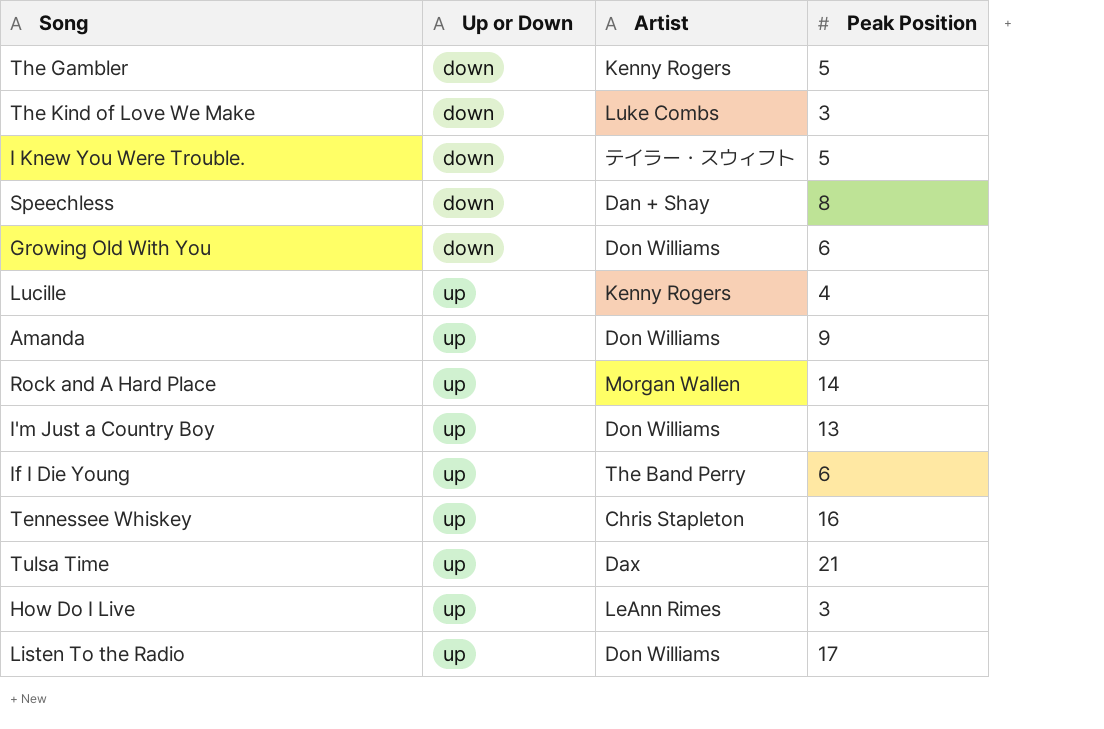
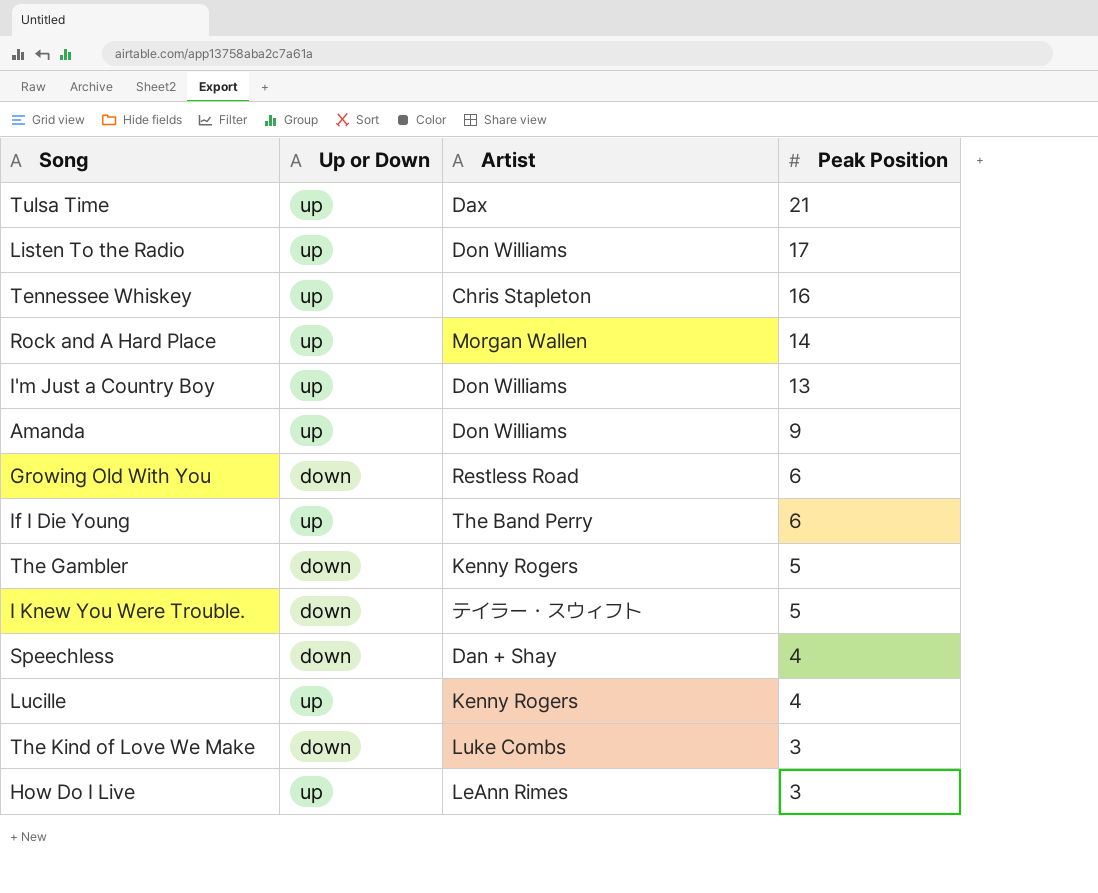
row order: Up or Down ascending -> Peak Position descending
Growing Old With You | Artist: Don Williams -> Restless Road
Speechless | Peak Position: 8 -> 4

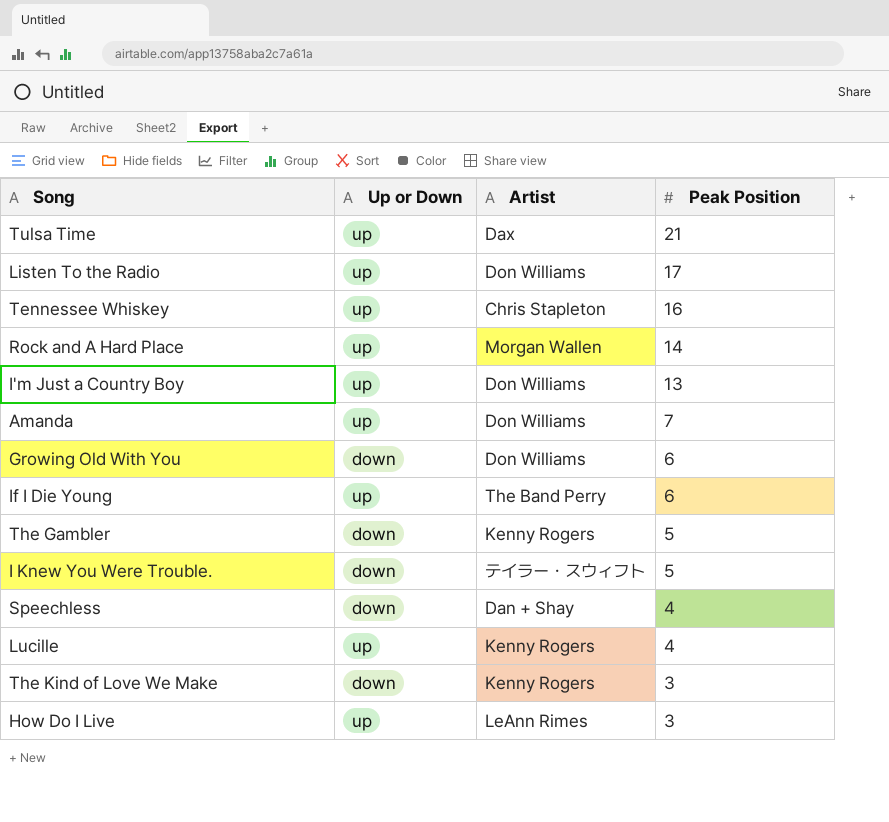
Amanda | Peak Position: 9 -> 7
Growing Old With You | Artist: Restless Road -> Don Williams
The Kind of Love We Make | Artist: Luke Combs -> Kenny Rogers

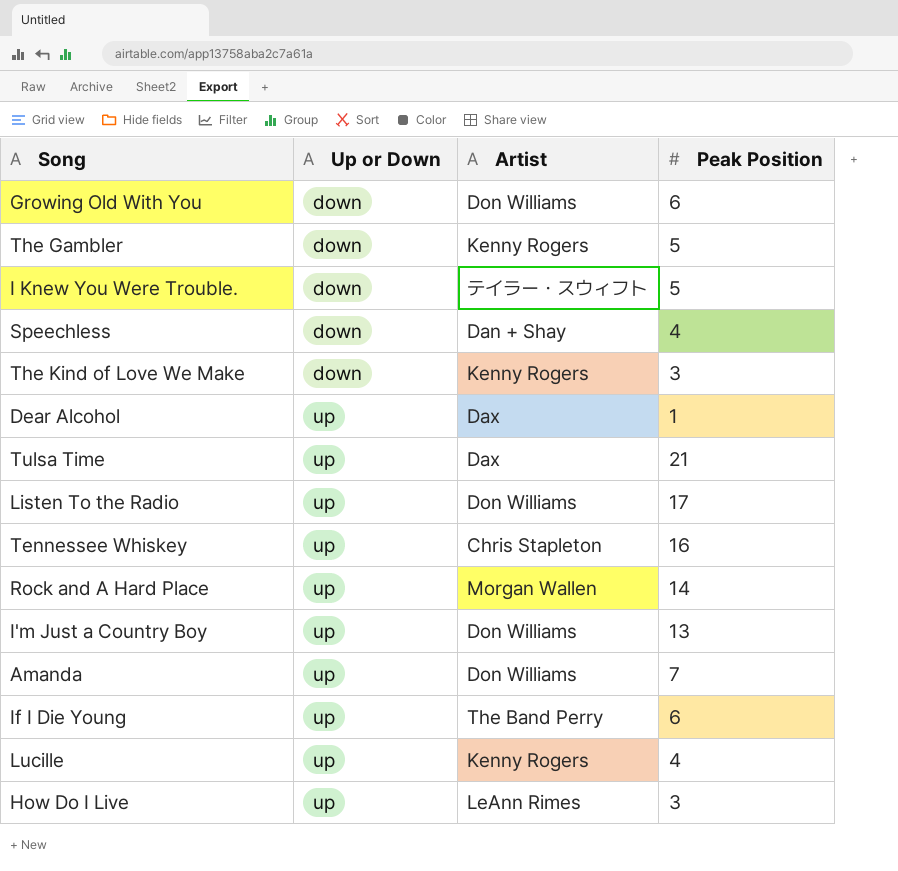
row order: Peak Position descending -> Up or Down ascending
row Dear Alcohol: none -> up | Dax | 1

